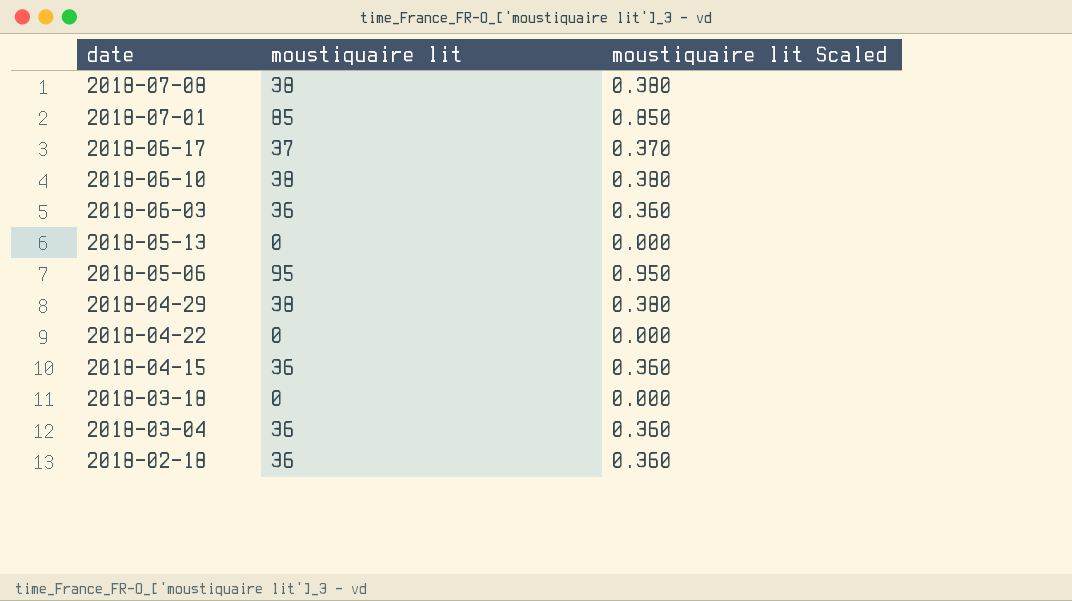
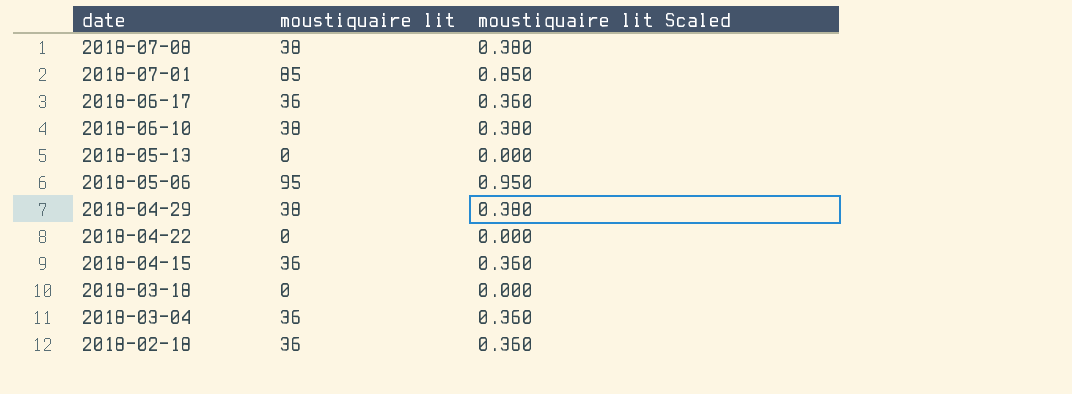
row 2018-06-03: 36 | 0.360 -> none
2018-06-17 | moustiquaire lit: 37 -> 36
2018-06-17 | moustiquaire lit Scaled: 0.370 -> 0.360

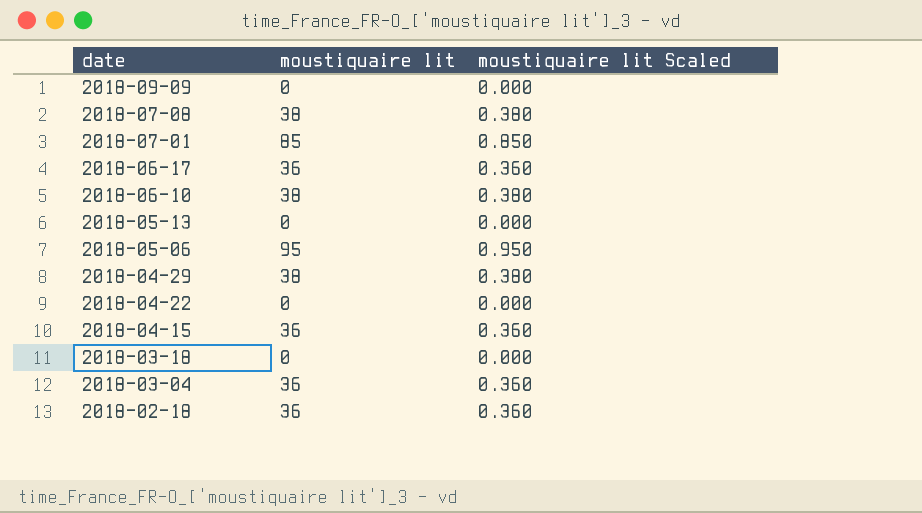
row 2018-09-09: none -> 0 | 0.000

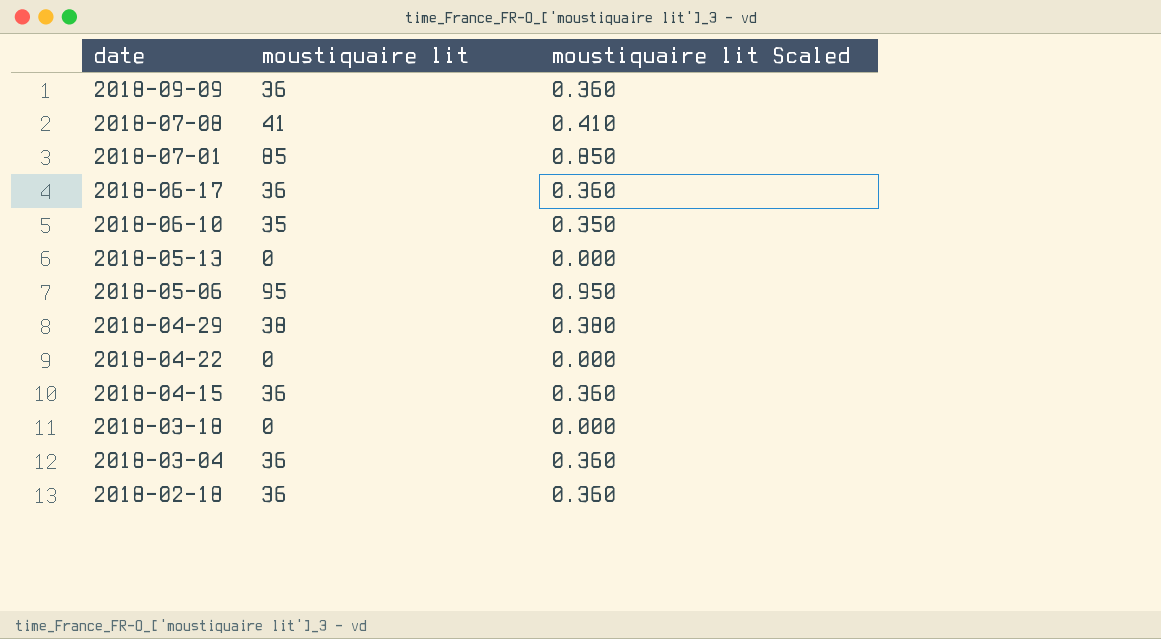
2018-09-09 | moustiquaire lit: 0 -> 36
2018-09-09 | moustiquaire lit Scaled: 0.000 -> 0.360
2018-07-08 | moustiquaire lit: 38 -> 41
2018-07-08 | moustiquaire lit Scaled: 0.380 -> 0.410
2018-06-10 | moustiquaire lit: 38 -> 35
2018-06-10 | moustiquaire lit Scaled: 0.380 -> 0.350

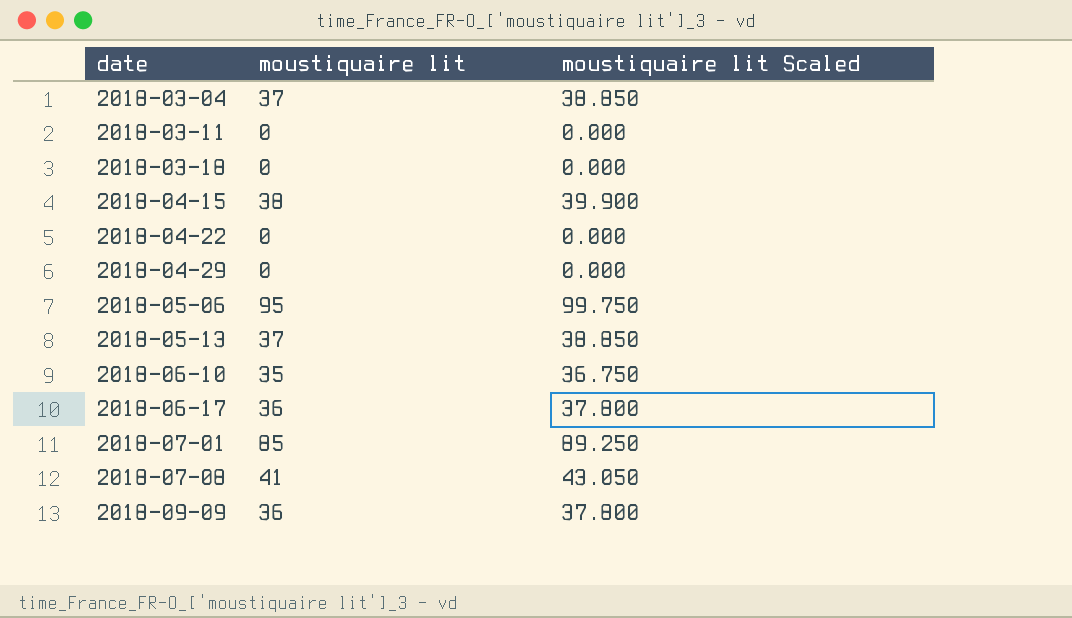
row order: date descending -> date ascending
column moustiquaire lit Scaled | formula: [moustiquaire lit] * 0.01 -> [moustiquaire lit] * 1.05
row 2018-02-18: 36 | 0.360 -> none
2018-03-04 | moustiquaire lit: 36 -> 37
row 2018-03-11: none -> 0 | 0.000
2018-04-15 | moustiquaire lit: 36 -> 38
2018-04-29 | moustiquaire lit: 38 -> 0
2018-05-13 | moustiquaire lit: 0 -> 37

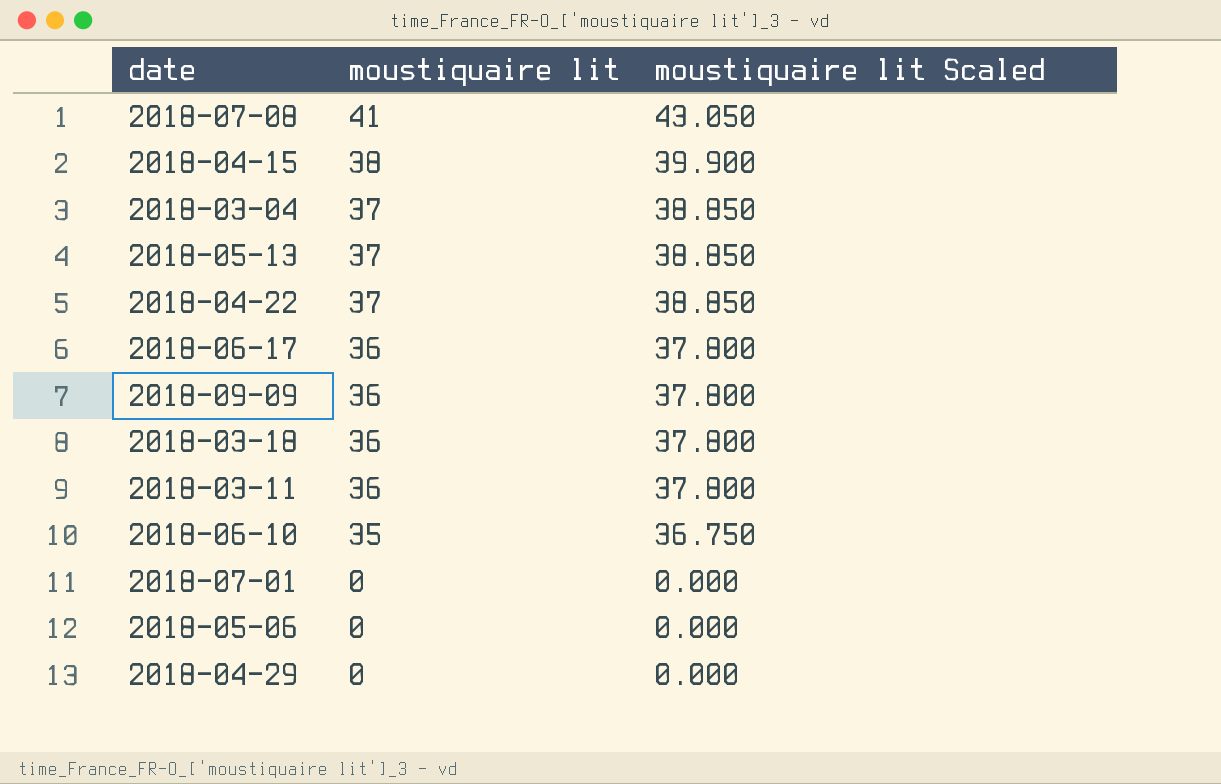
row order: date ascending -> moustiquaire lit descending
2018-04-22 | moustiquaire lit: 0 -> 37
2018-04-22 | moustiquaire lit Scaled: 0.000 -> 38.850
2018-03-18 | moustiquaire lit: 0 -> 36
2018-03-18 | moustiquaire lit Scaled: 0.000 -> 37.800
2018-03-11 | moustiquaire lit: 0 -> 36
2018-03-11 | moustiquaire lit Scaled: 0.000 -> 37.800
2018-07-01 | moustiquaire lit: 85 -> 0
2018-07-01 | moustiquaire lit Scaled: 89.250 -> 0.000
2018-05-06 | moustiquaire lit: 95 -> 0
2018-05-06 | moustiquaire lit Scaled: 99.750 -> 0.000

